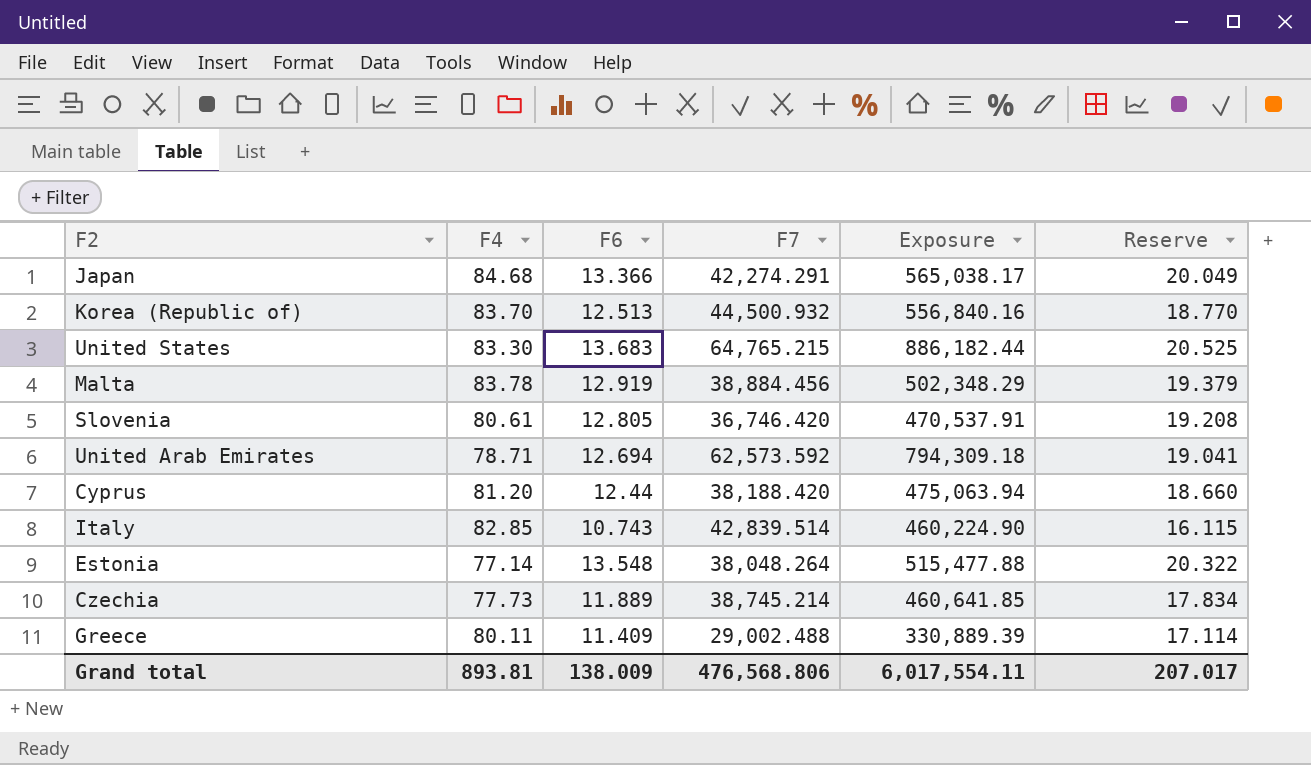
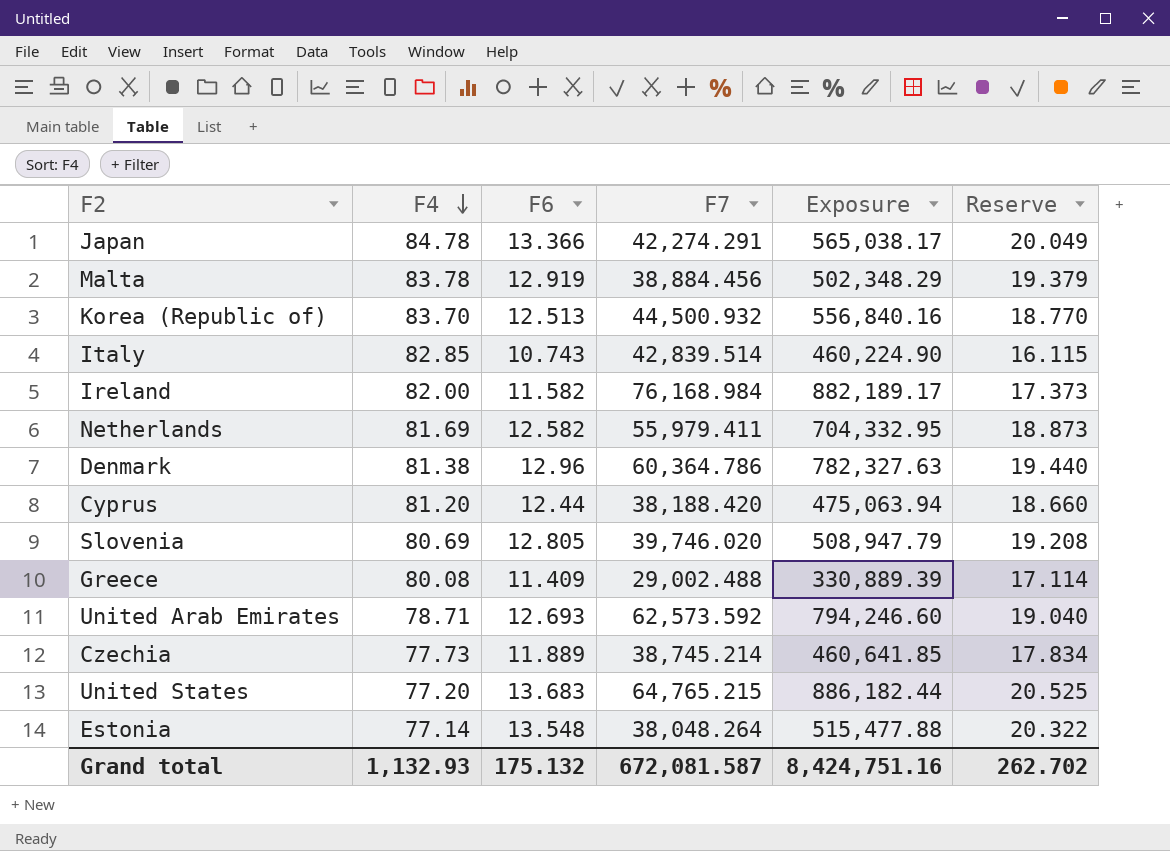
row order: none -> F4 descending
Japan | F4: 84.68 -> 84.78
row Ireland: none -> 82.00 | 11.582 | 76,168.984 | 882,189.17 | 17.373
row Netherlands: none -> 81.69 | 12.582 | 55,979.411 | 704,332.95 | 18.873
row Denmark: none -> 81.38 | 12.96 | 60,364.786 | 782,327.63 | 19.440
Slovenia | F4: 80.61 -> 80.69
Slovenia | F7: 36,746.420 -> 39,746.020
Slovenia | Exposure: 470,537.91 -> 508,947.79
Greece | F4: 80.11 -> 80.08
United Arab Emirates | F6: 12.694 -> 12.693
United Arab Emirates | Exposure: 794,309.18 -> 794,246.60
United Arab Emirates | Reserve: 19.041 -> 19.040
United States | F4: 83.30 -> 77.20
Grand total | F4: 893.81 -> 1,132.93
Grand total | F6: 138.009 -> 175.132
Grand total | F7: 476,568.806 -> 672,081.587
Grand total | Exposure: 6,017,554.11 -> 8,424,751.16
Grand total | Reserve: 207.017 -> 262.702

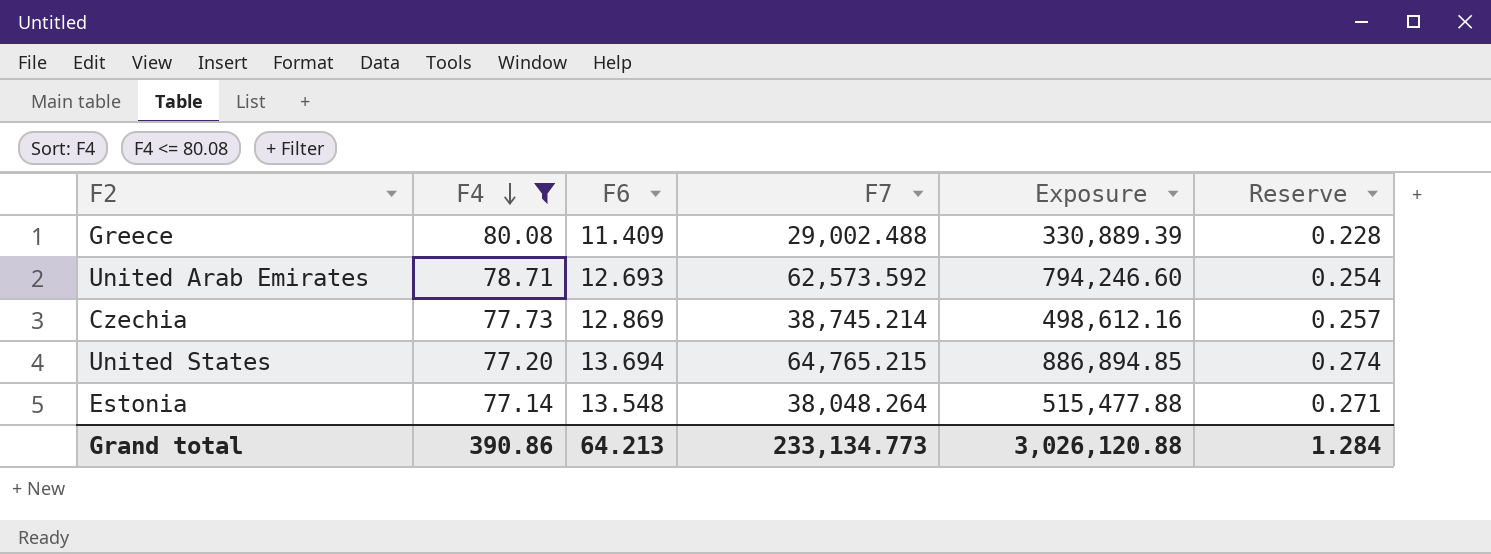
filter: none -> F4 <= 80.08
column Reserve | formula: [F6] * 1.5 -> [F6] * 0.02
Czechia | F6: 11.889 -> 12.869
Czechia | Exposure: 460,641.85 -> 498,612.16
United States | F6: 13.683 -> 13.694
United States | Exposure: 886,182.44 -> 886,894.85
Grand total | F4: 1,132.93 -> 390.86
Grand total | F6: 175.132 -> 64.213
Grand total | F7: 672,081.587 -> 233,134.773
Grand total | Exposure: 8,424,751.16 -> 3,026,120.88
Grand total | Reserve: 262.702 -> 1.284

